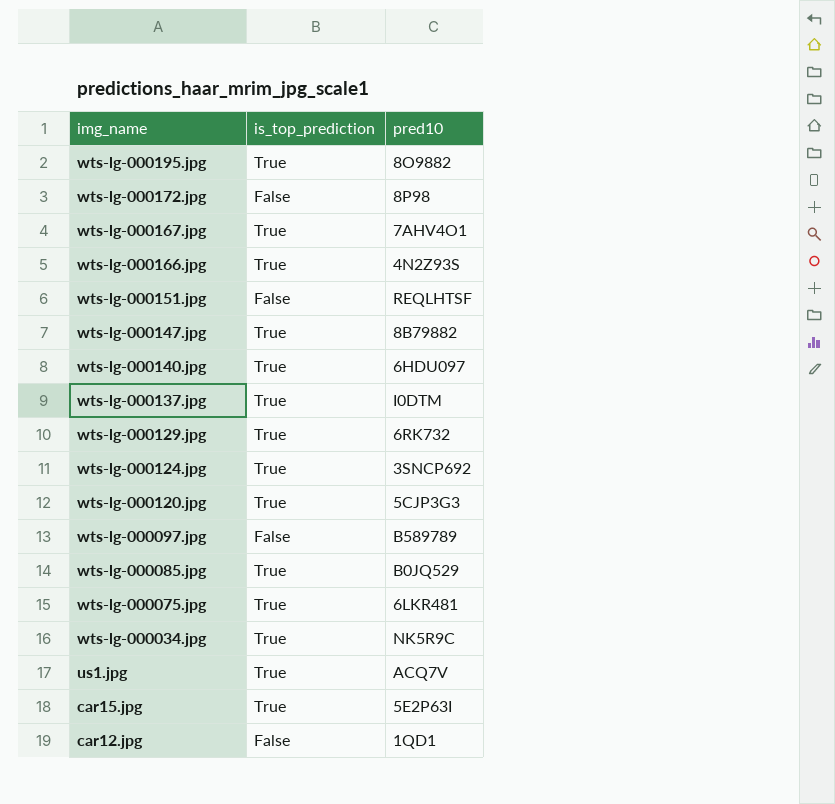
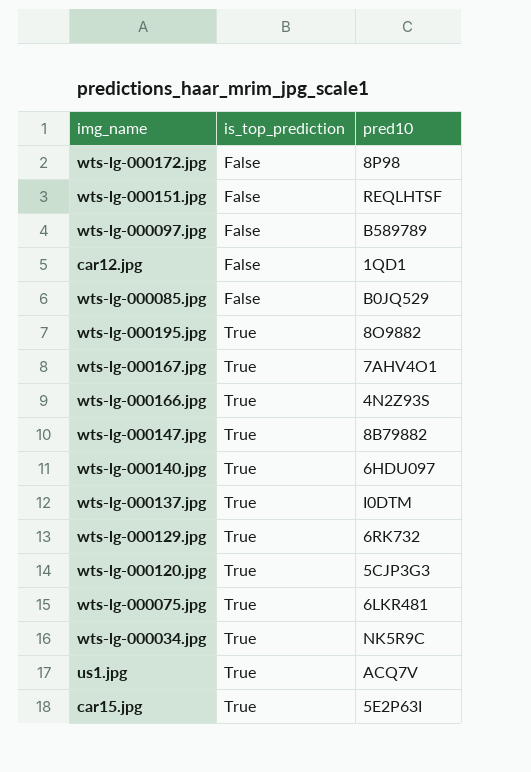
row order: img_name descending -> is_top_prediction ascending
row wts-lg-000124.jpg: True | 3SNCP692 -> none
wts-lg-000085.jpg | is_top_prediction: True -> False

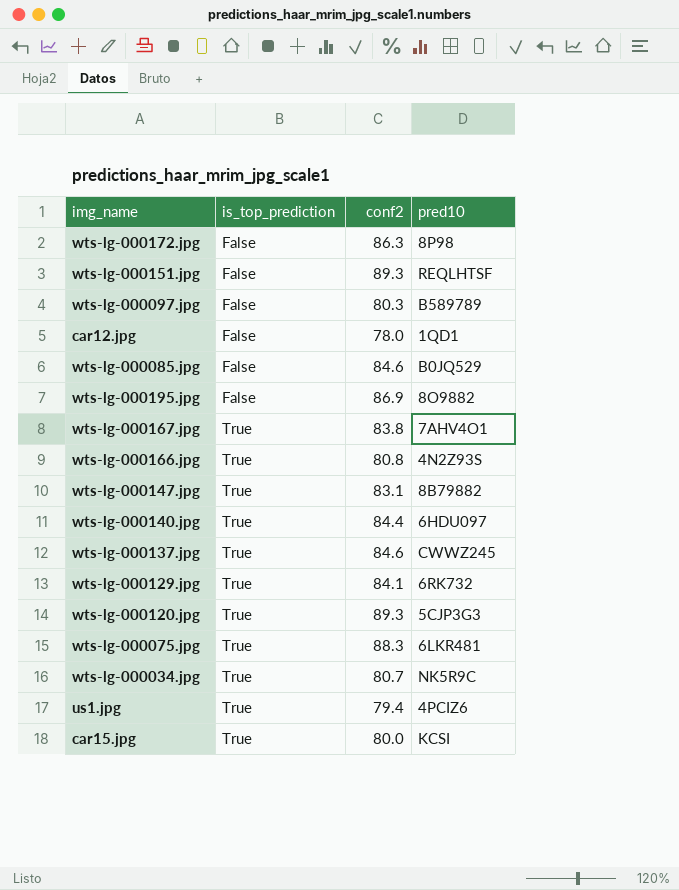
column conf2 | position: none -> 3
wts-lg-000195.jpg | is_top_prediction: True -> False
wts-lg-000137.jpg | pred10: I0DTM -> CWWZ245
us1.jpg | pred10: ACQ7V -> 4PCIZ6
car15.jpg | pred10: 5E2P63I -> KCSI

